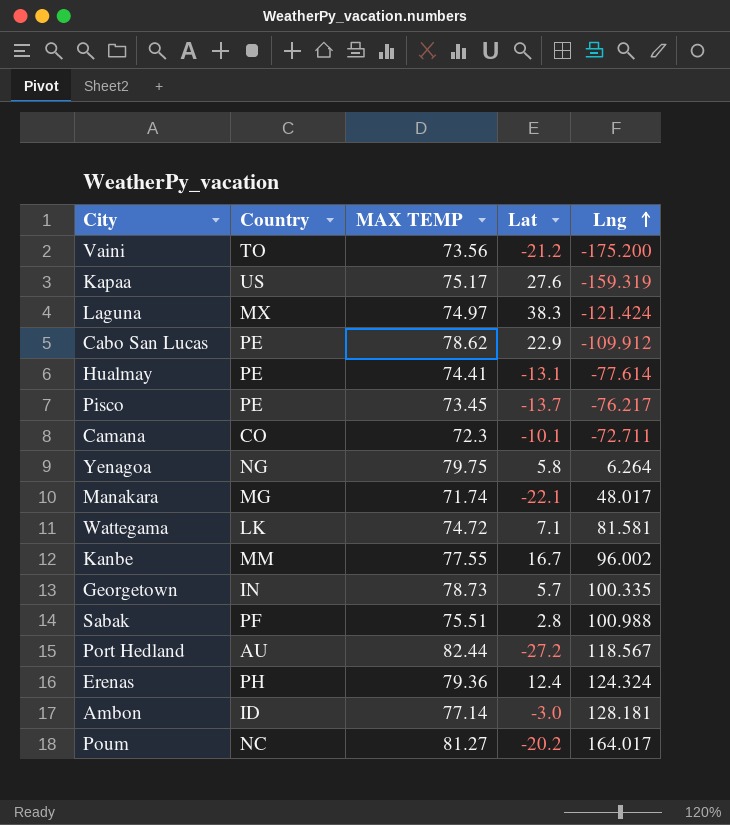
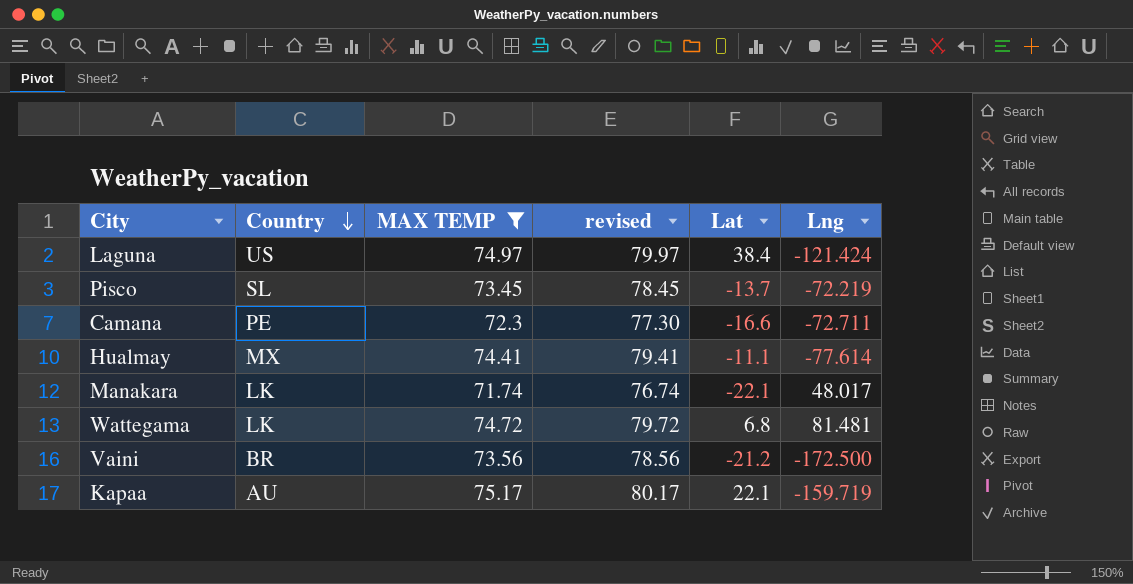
filter: none -> MAX TEMP <= 75.17
row order: Lng ascending -> Country descending
column revised | formula: none -> [MAX TEMP] + 5
Laguna | Country: MX -> US
Laguna | Lat: 38.3 -> 38.4
Pisco | Country: PE -> SL
Pisco | Lng: -76.217 -> -72.219
Camana | Country: CO -> PE
Camana | Lat: -10.1 -> -16.6
Hualmay | Country: PE -> MX
Hualmay | Lat: -13.1 -> -11.1
Manakara | Country: MG -> LK
Wattegama | Lat: 7.1 -> 6.8
Wattegama | Lng: 81.581 -> 81.481
Vaini | Country: TO -> BR
Vaini | Lng: -175.200 -> -172.500
Kapaa | Country: US -> AU
Kapaa | Lat: 27.6 -> 22.1
Kapaa | Lng: -159.319 -> -159.719

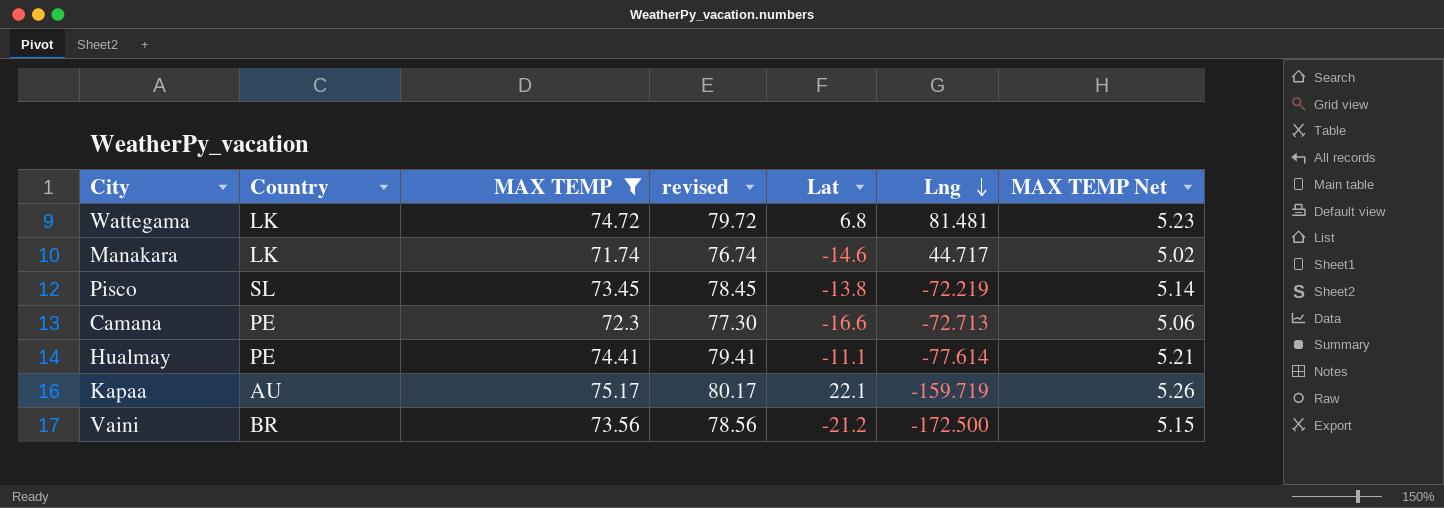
row order: Country descending -> Lng descending
column MAX TEMP Net | formula: none -> [MAX TEMP] * 0.07
row Laguna: US | 74.97 | 79.97 | 38.4 | -121.424 -> none
Manakara | Lat: -22.1 -> -14.6
Manakara | Lng: 48.017 -> 44.717
Pisco | Lat: -13.7 -> -13.8
Camana | Lng: -72.711 -> -72.713
Hualmay | Country: MX -> PE

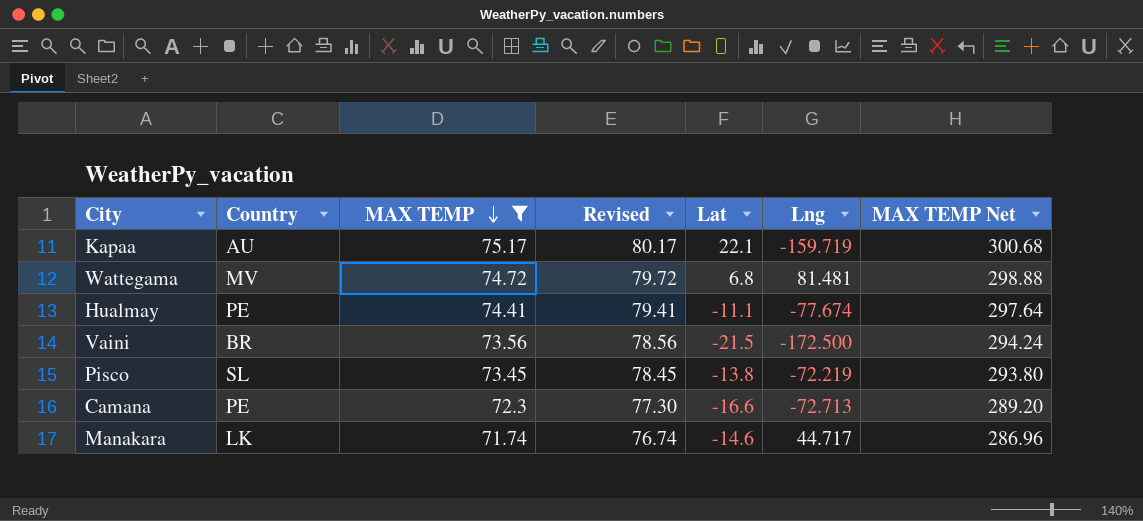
row order: Lng descending -> MAX TEMP descending
column name: revised -> Revised
column MAX TEMP Net | formula: [MAX TEMP] * 0.07 -> [MAX TEMP] * 4
Wattegama | Country: LK -> MV
Hualmay | Lng: -77.614 -> -77.674
Vaini | Lat: -21.2 -> -21.5

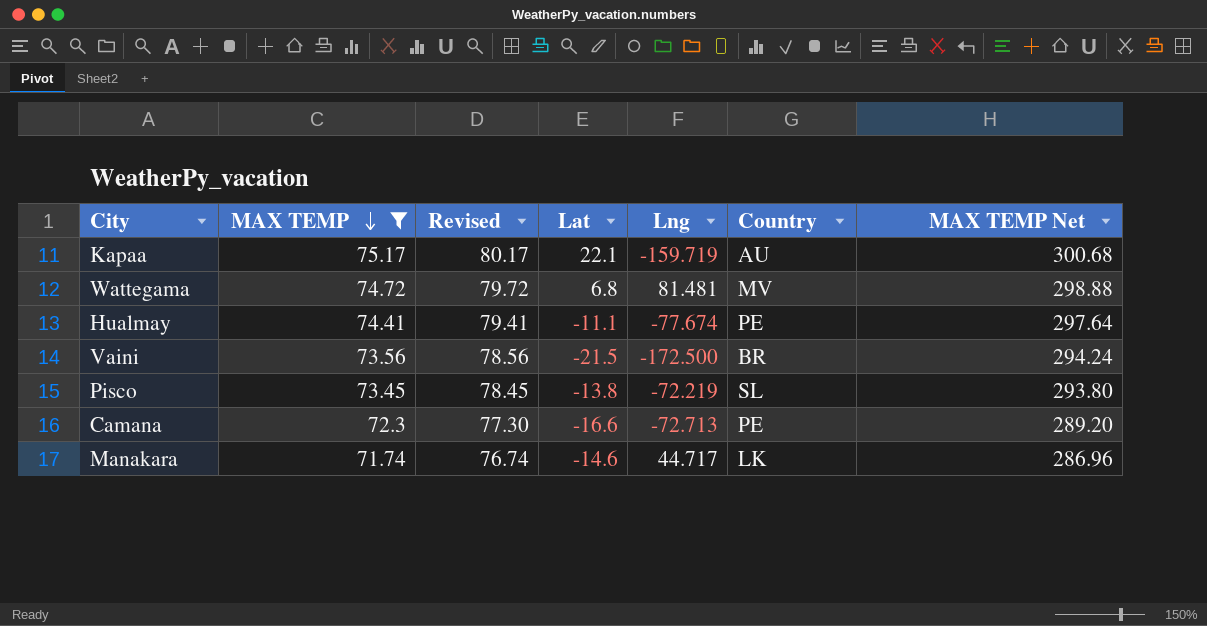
column Country | position: 2 -> 6

